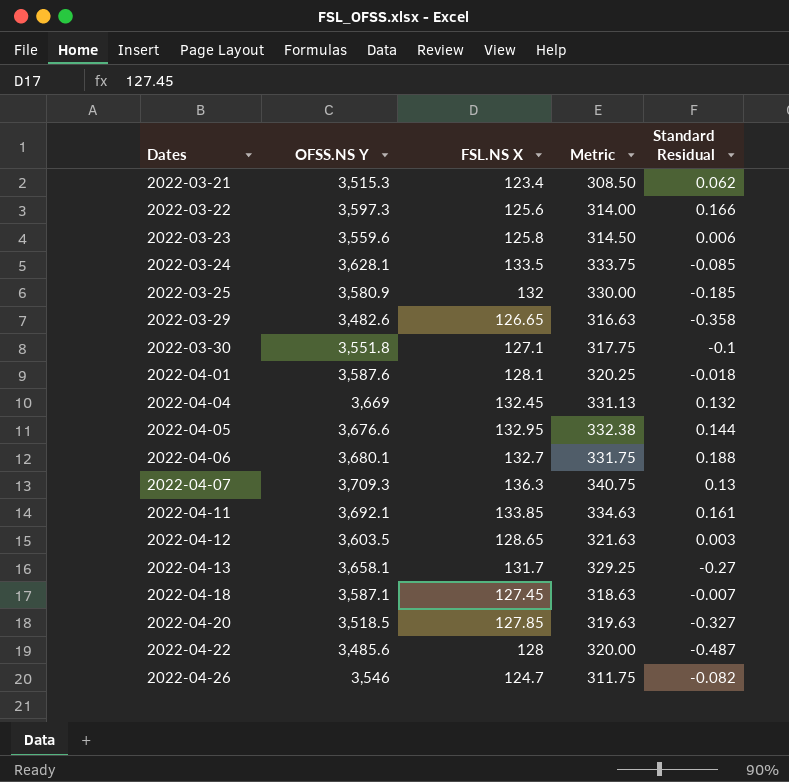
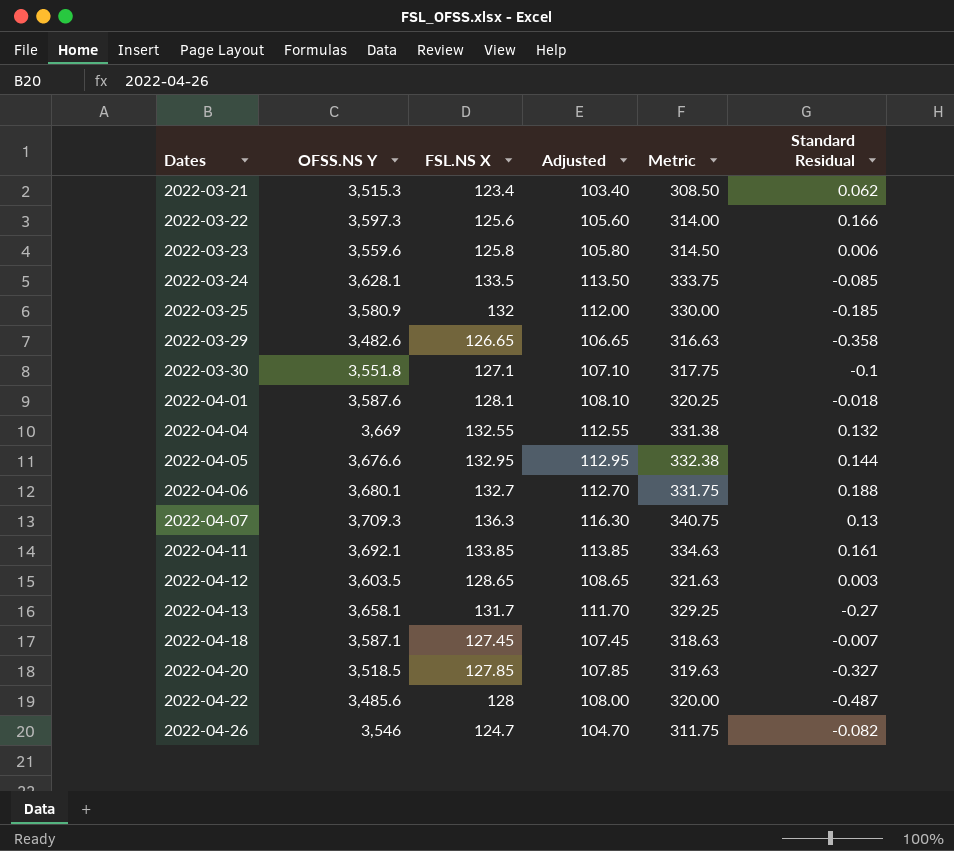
column Adjusted | formula: none -> [FSL.NS X] - 20
2022-04-04 | FSL.NS X: 132.45 -> 132.55
2022-04-04 | Metric: 331.13 -> 331.38

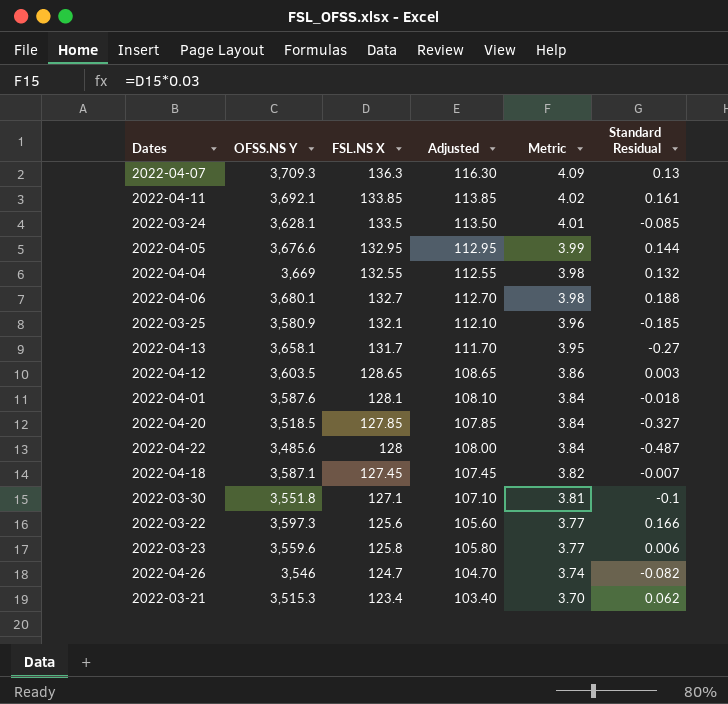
row order: Dates ascending -> Metric descending
column Metric | formula: [FSL.NS X] * 2.5 -> [FSL.NS X] * 0.03
row 2022-03-29: 3,482.6 | 126.65 | 106.65 | 316.63 | -0.358 -> none
2022-03-25 | FSL.NS X: 132 -> 132.1
2022-03-25 | Adjusted: 112.00 -> 112.10

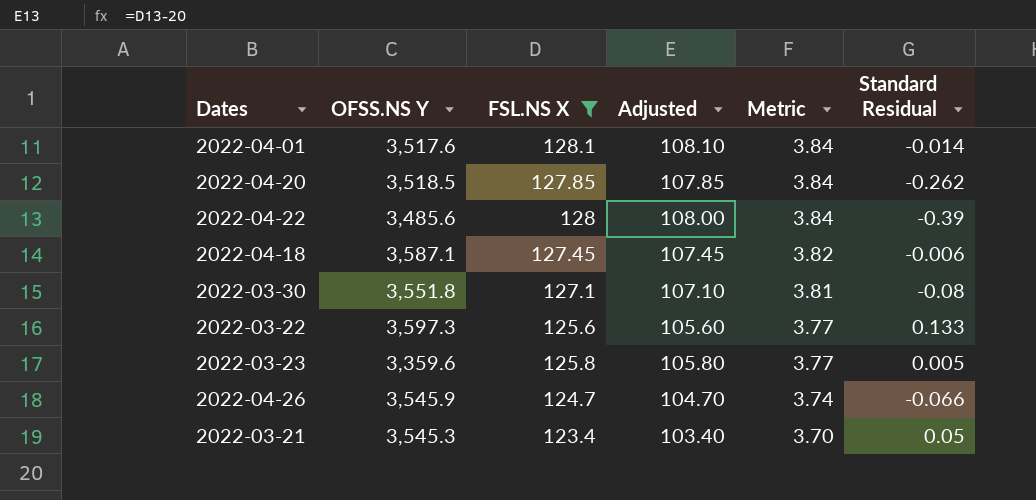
filter: none -> FSL.NS X <= 128.1
2022-04-01 | OFSS.NS Y: 3,587.6 -> 3,517.6
2022-04-01 | Standard Residual: -0.018 -> -0.014
2022-04-20 | Standard Residual: -0.327 -> -0.262
2022-04-22 | Standard Residual: -0.487 -> -0.39
2022-04-18 | Standard Residual: -0.007 -> -0.006
2022-03-30 | Standard Residual: -0.1 -> -0.08
2022-03-22 | Standard Residual: 0.166 -> 0.133
2022-03-23 | OFSS.NS Y: 3,559.6 -> 3,359.6
2022-03-23 | Standard Residual: 0.006 -> 0.005
2022-04-26 | OFSS.NS Y: 3,546 -> 3,545.9
2022-04-26 | Standard Residual: -0.082 -> -0.066
2022-03-21 | OFSS.NS Y: 3,515.3 -> 3,545.3
2022-03-21 | Standard Residual: 0.062 -> 0.05

